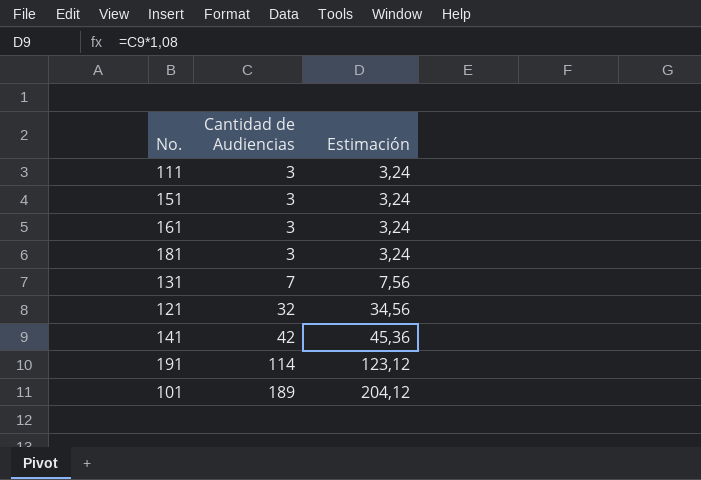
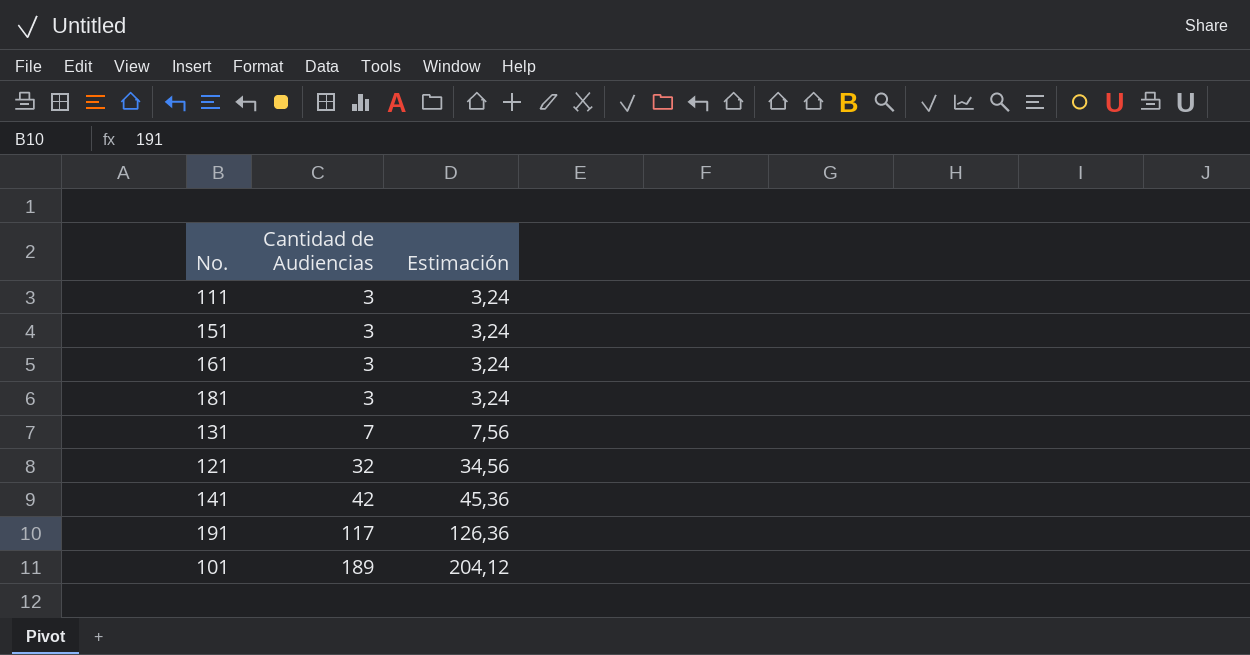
191 | Cantidad de Audiencias: 114 -> 117
191 | Estimación: 123,12 -> 126,36

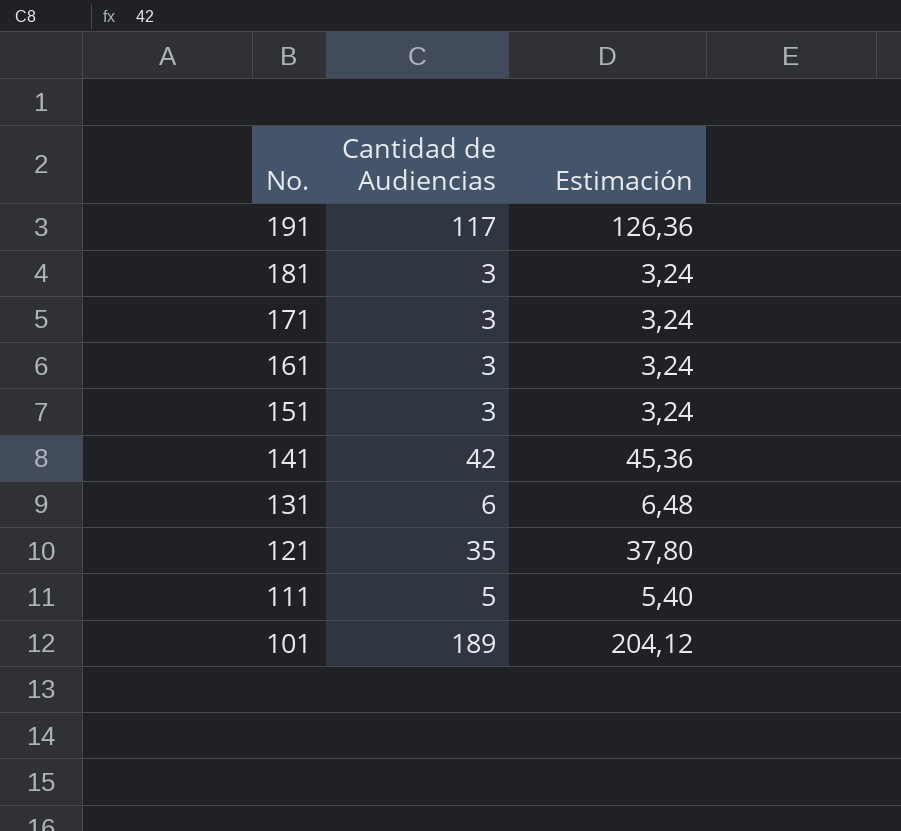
row order: Cantidad de Audiencias ascending -> No. descending
row 171: none -> 3 | 3,24
131 | Cantidad de Audiencias: 7 -> 6
131 | Estimación: 7,56 -> 6,48
121 | Cantidad de Audiencias: 32 -> 35
121 | Estimación: 34,56 -> 37,80
111 | Cantidad de Audiencias: 3 -> 5
111 | Estimación: 3,24 -> 5,40

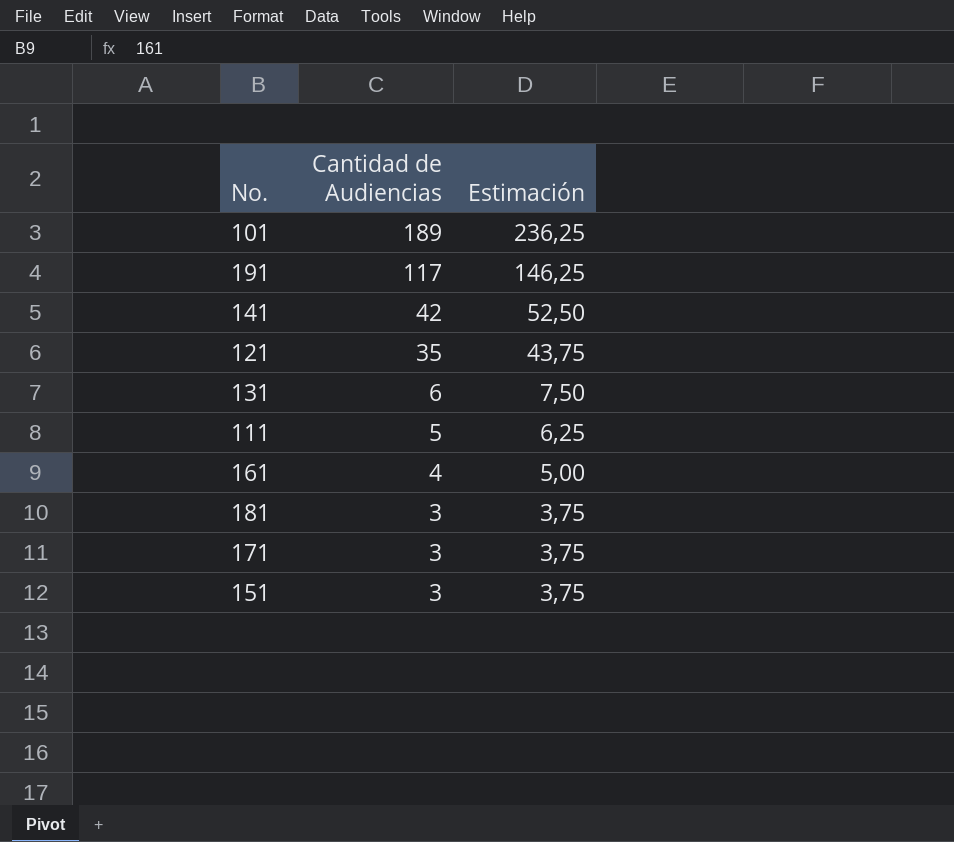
row order: No. descending -> Cantidad de Audiencias descending
column Estimación | formula: [Cantidad de Audiencias] * 1,08 -> [Cantidad de Audiencias] * 1,25
161 | Cantidad de Audiencias: 3 -> 4

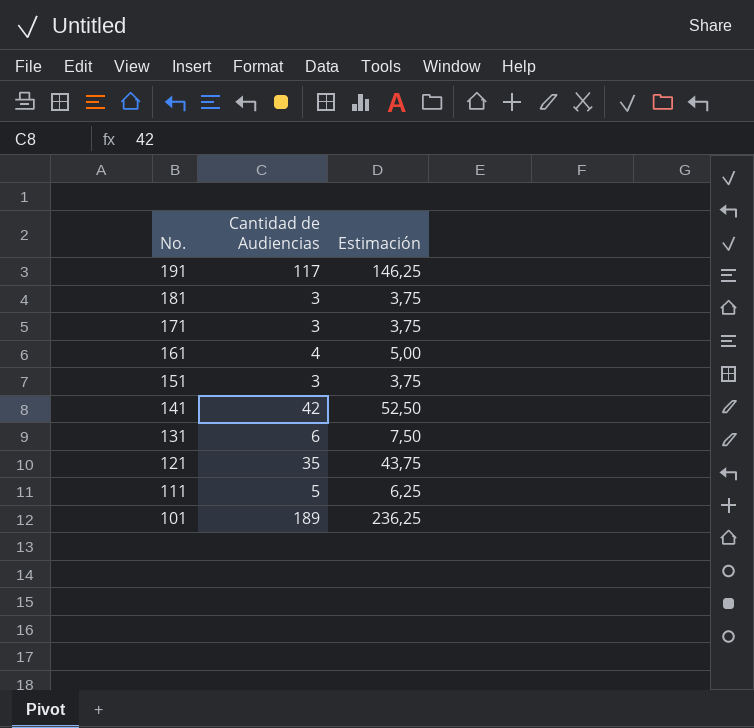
row order: Cantidad de Audiencias descending -> No. descending

